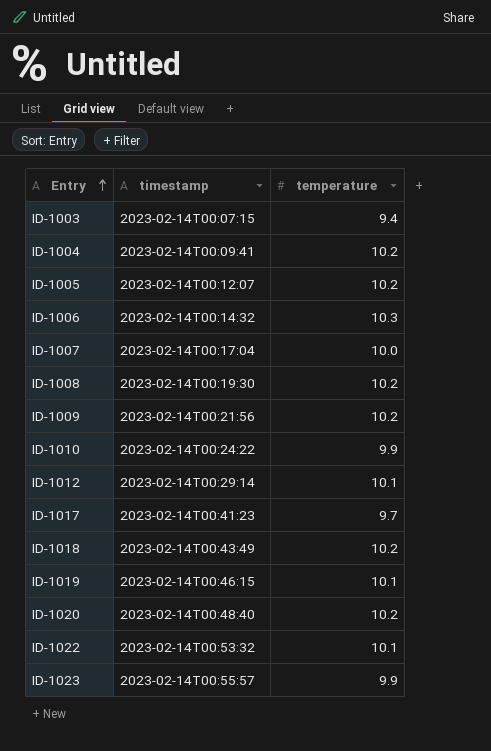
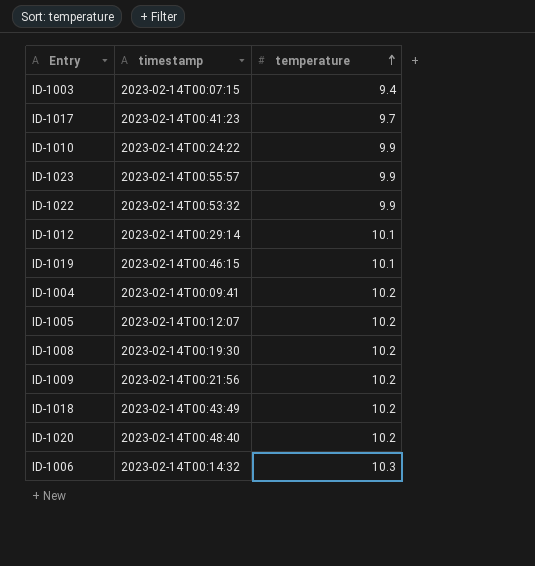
row order: Entry ascending -> temperature ascending
row ID-1007: 2023-02-14T00:17:04 | 10.0 -> none
ID-1022 | temperature: 10.1 -> 9.9

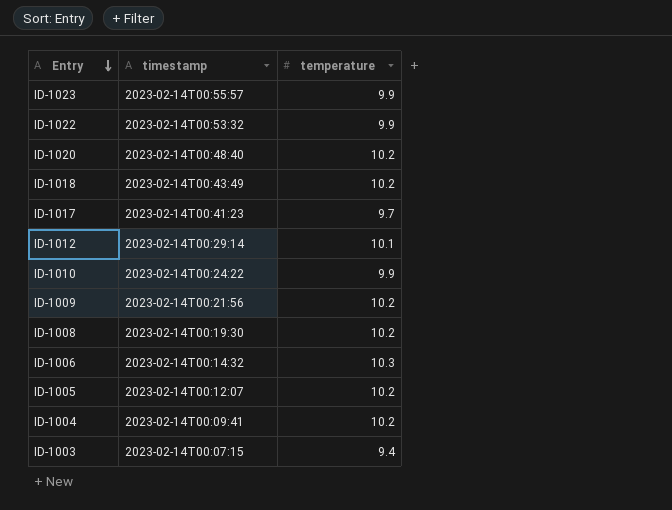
row order: temperature ascending -> Entry descending
row ID-1019: 2023-02-14T00:46:15 | 10.1 -> none

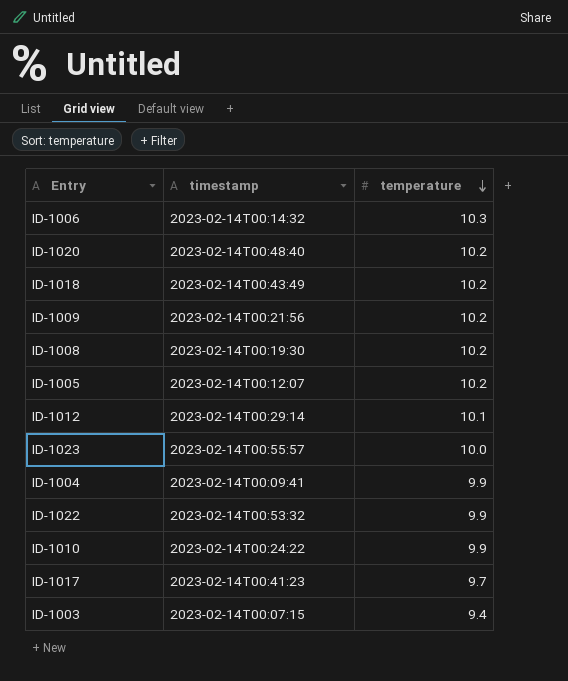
row order: Entry descending -> temperature descending
ID-1023 | temperature: 9.9 -> 10.0
ID-1004 | temperature: 10.2 -> 9.9

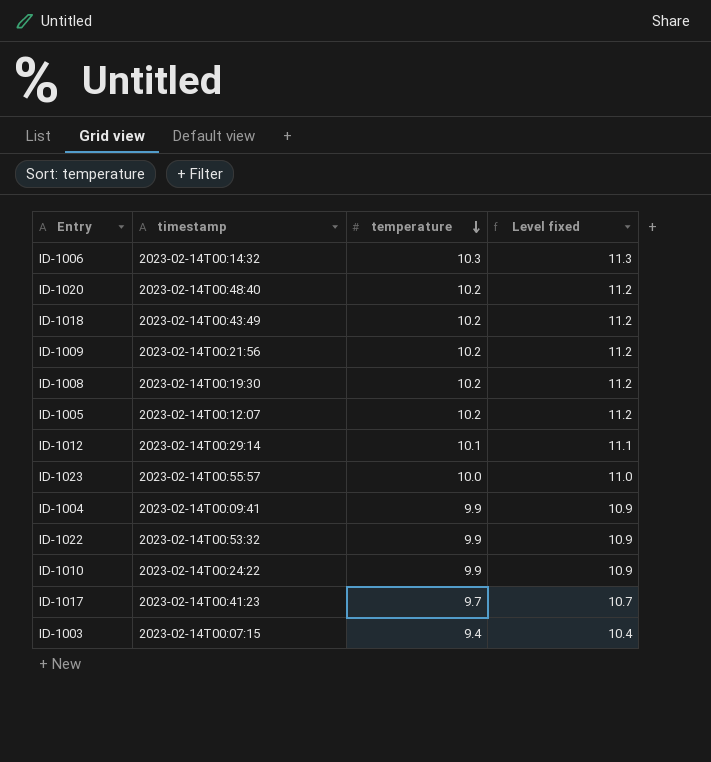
column Level fixed | formula: none -> [temperature] + 1

